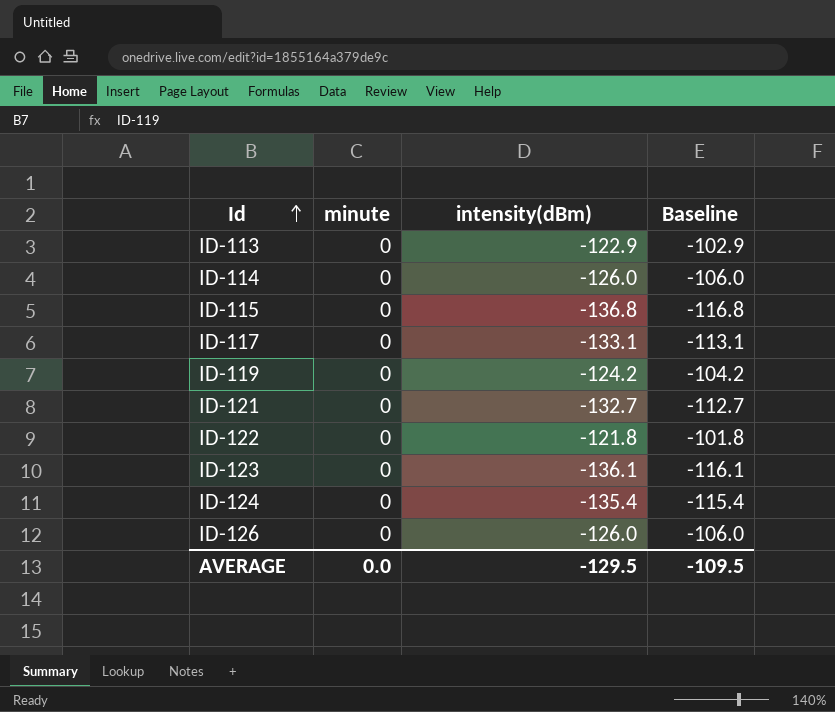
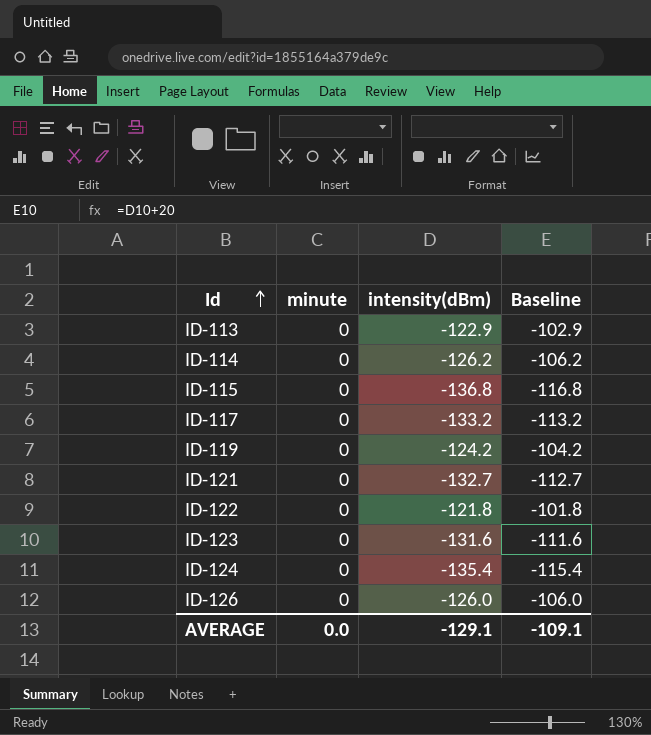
ID-114 | intensity(dBm): -126.0 -> -126.2
ID-114 | Baseline: -106.0 -> -106.2
ID-117 | intensity(dBm): -133.1 -> -133.2
ID-117 | Baseline: -113.1 -> -113.2
ID-123 | intensity(dBm): -136.1 -> -131.6
ID-123 | Baseline: -116.1 -> -111.6
AVERAGE | intensity(dBm): -129.5 -> -129.1
AVERAGE | Baseline: -109.5 -> -109.1

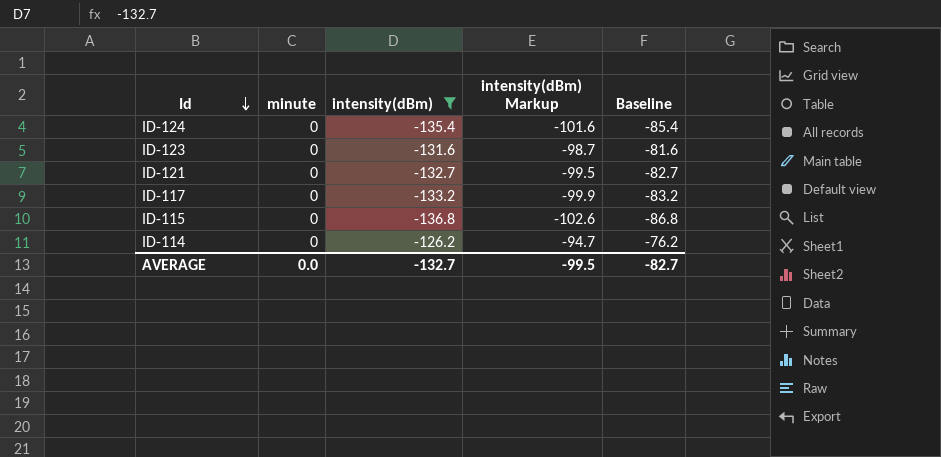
filter: none -> intensity(dBm) <= -126.2
row order: Id ascending -> Id descending
column intensity(dBm) Markup | formula: none -> [intensity(dBm)] * 0.75
column Baseline | formula: [intensity(dBm)] + 20 -> [intensity(dBm)] + 50
AVERAGE | intensity(dBm): -129.1 -> -132.7
AVERAGE | Baseline: -109.1 -> -82.7

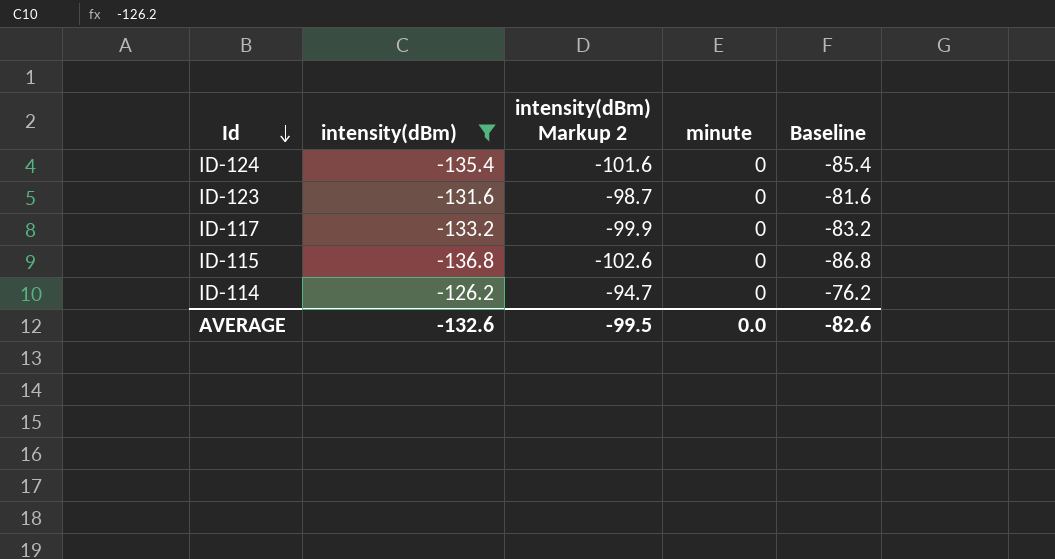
column name: intensity(dBm) Markup -> intensity(dBm) Markup 2
column minute | position: 2 -> 4
row ID-121: 0 | -132.7 | -99.5 | -82.7 -> none
AVERAGE | intensity(dBm): -132.7 -> -132.6
AVERAGE | Baseline: -82.7 -> -82.6

